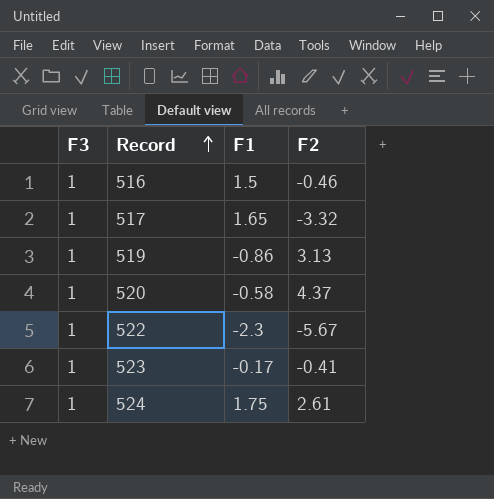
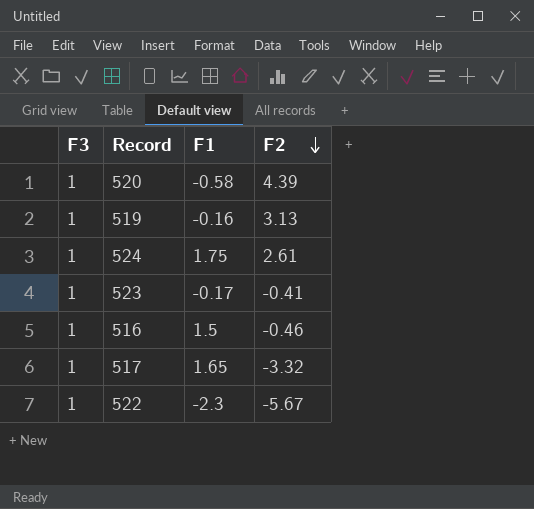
row order: Record ascending -> F2 descending
520 | F2: 4.37 -> 4.39
519 | F1: -0.86 -> -0.16

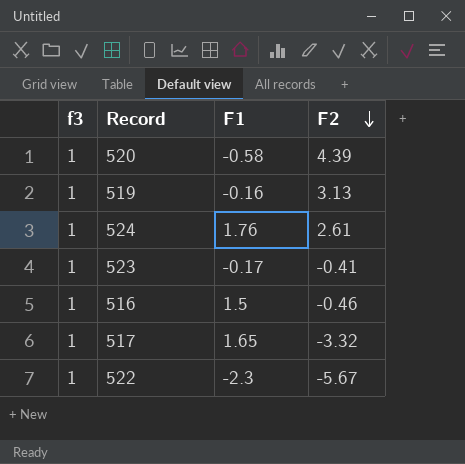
column name: F3 -> f3
524 | F1: 1.75 -> 1.76

